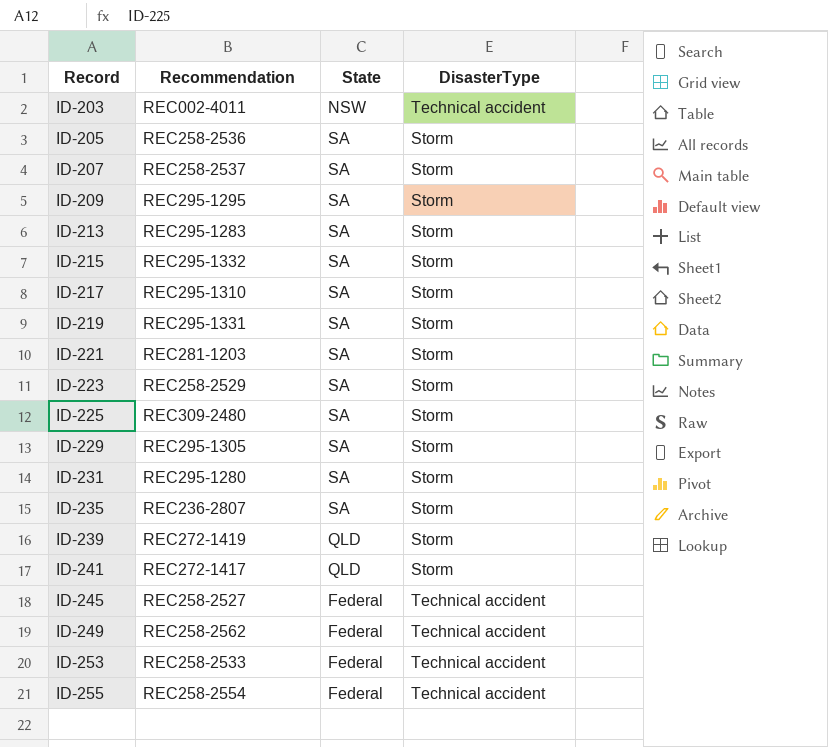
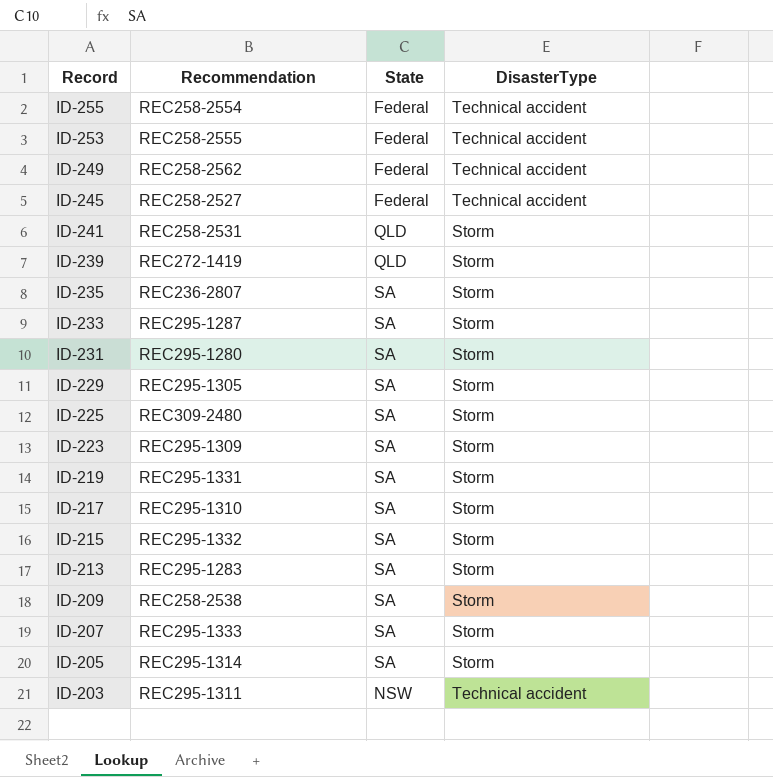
row order: Record ascending -> Record descending
row ID-221: REC281-1203 | SA | Storm -> none
ID-253 | Recommendation: REC258-2533 -> REC258-2555
ID-241 | Recommendation: REC272-1417 -> REC258-2531
row ID-233: none -> REC295-1287 | SA | Storm
ID-223 | Recommendation: REC258-2529 -> REC295-1309
ID-209 | Recommendation: REC295-1295 -> REC258-2538
ID-207 | Recommendation: REC258-2537 -> REC295-1333
ID-205 | Recommendation: REC258-2536 -> REC295-1314
ID-203 | Recommendation: REC002-4011 -> REC295-1311

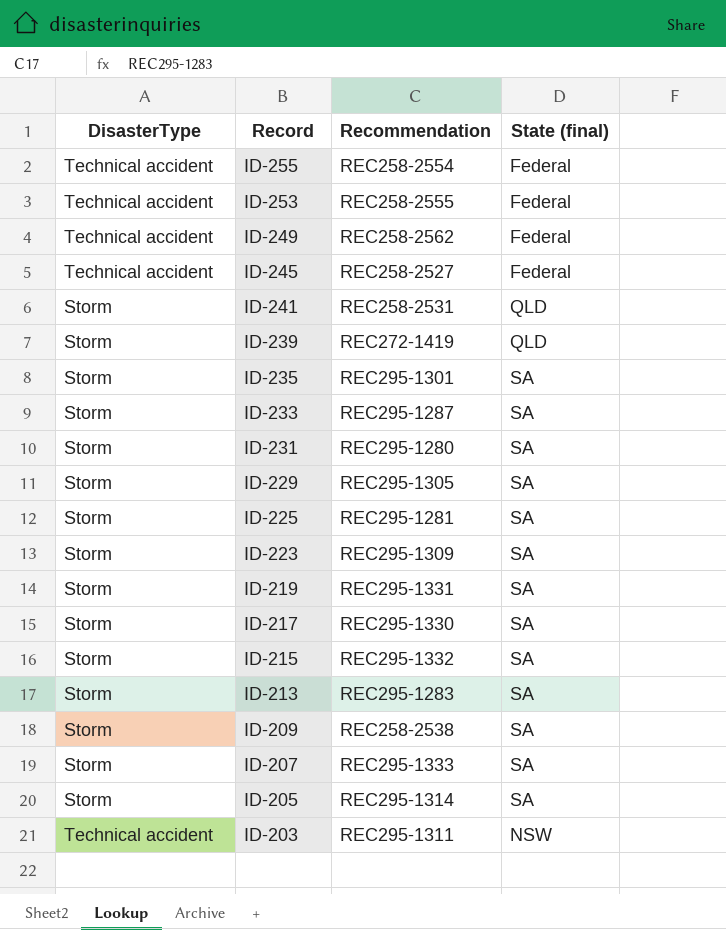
column DisasterType | position: 4 -> 1
column name: State -> State (final)
ID-235 | Recommendation: REC236-2807 -> REC295-1301
ID-225 | Recommendation: REC309-2480 -> REC295-1281
ID-217 | Recommendation: REC295-1310 -> REC295-1330

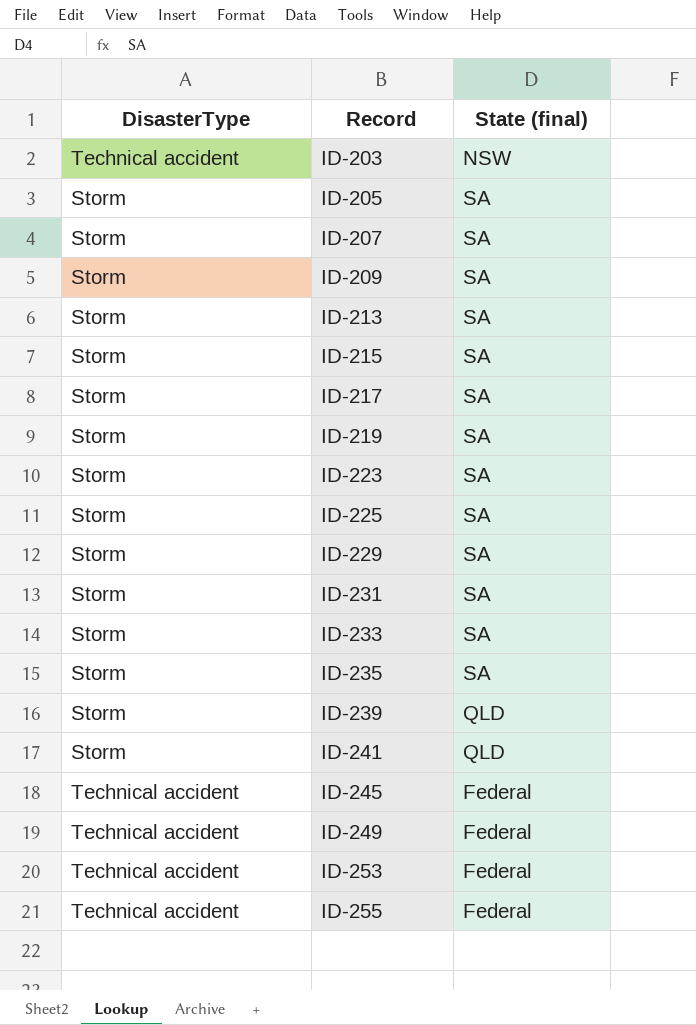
row order: Record descending -> Record ascending
column Recommendation | position: 3 -> none

